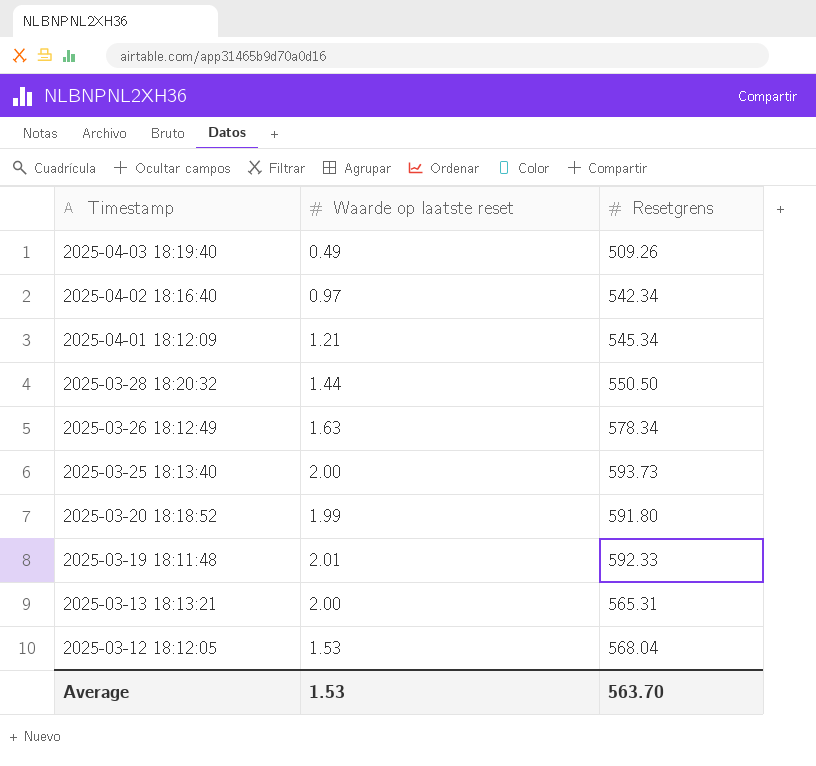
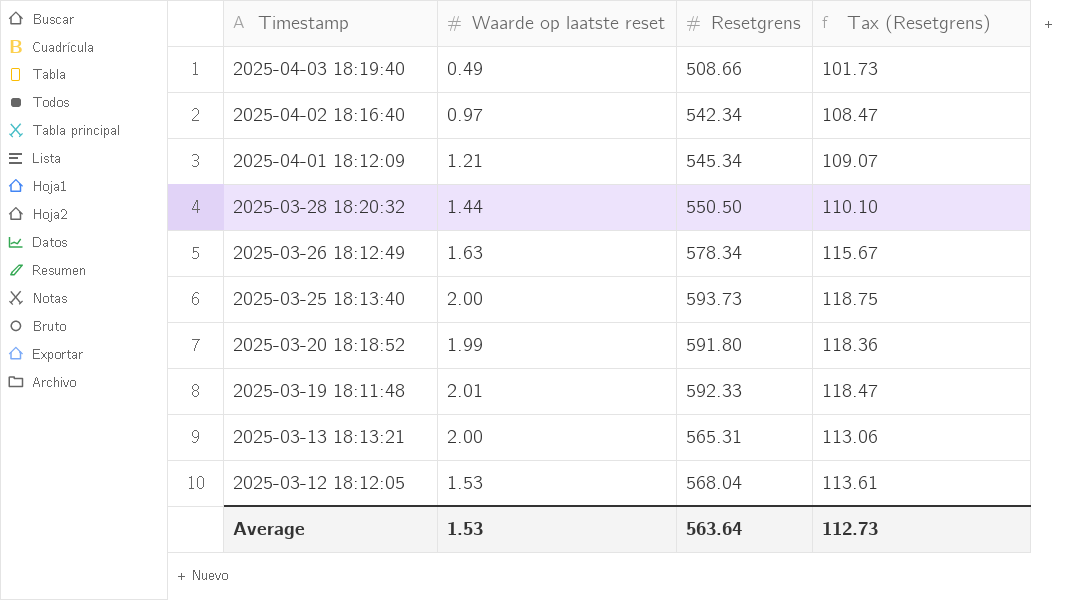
column Tax (Resetgrens) | formula: none -> [Resetgrens] * 0.2
2025-04-03 18:19:40 | Resetgrens: 509.26 -> 508.66
Average | Resetgrens: 563.70 -> 563.64

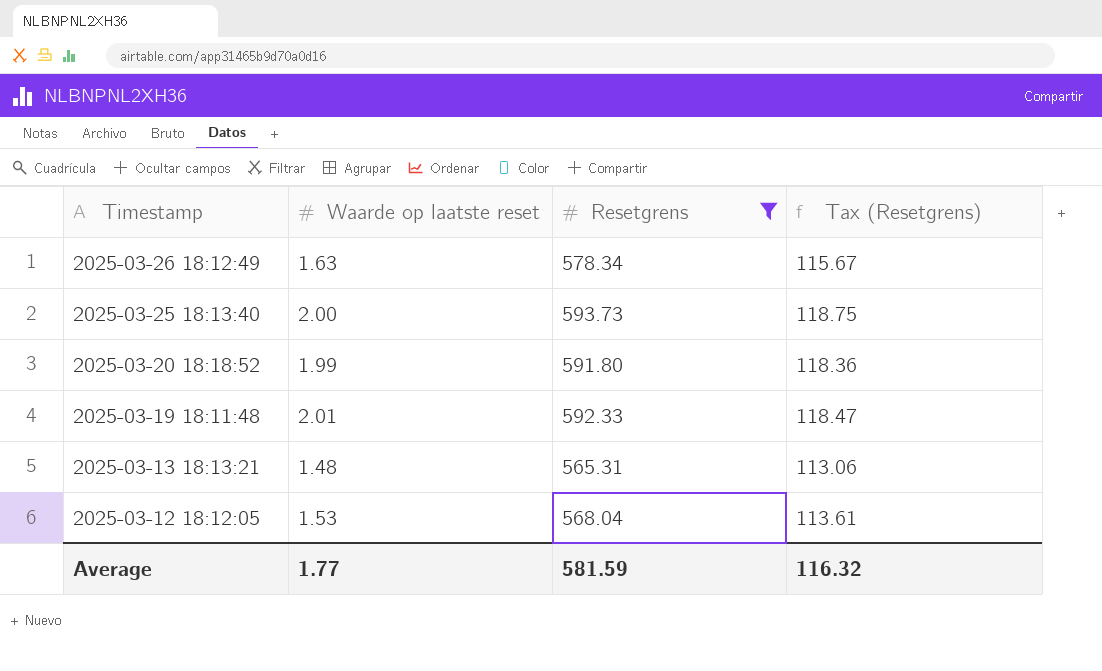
filter: none -> Resetgrens >= 565.31
2025-03-13 18:13:21 | Waarde op laatste reset: 2.00 -> 1.48
Average | Waarde op laatste reset: 1.53 -> 1.77
Average | Resetgrens: 563.64 -> 581.59
Average | Tax (Resetgrens): 112.73 -> 116.32

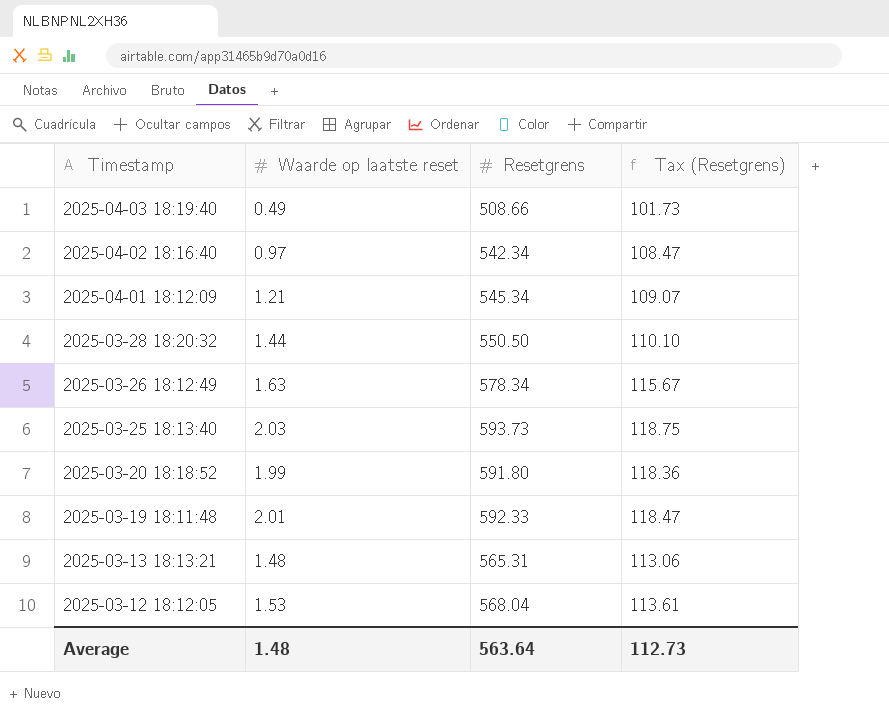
filter: Resetgrens >= 565.31 -> none
2025-03-25 18:13:40 | Waarde op laatste reset: 2.00 -> 2.03
Average | Waarde op laatste reset: 1.77 -> 1.48
Average | Resetgrens: 581.59 -> 563.64
Average | Tax (Resetgrens): 116.32 -> 112.73

